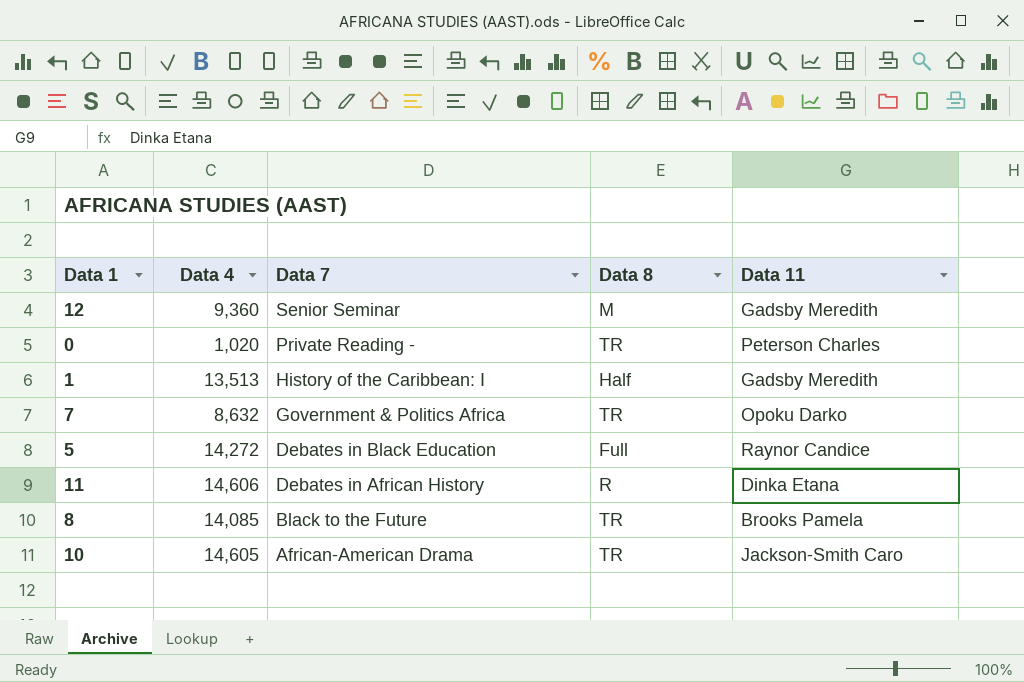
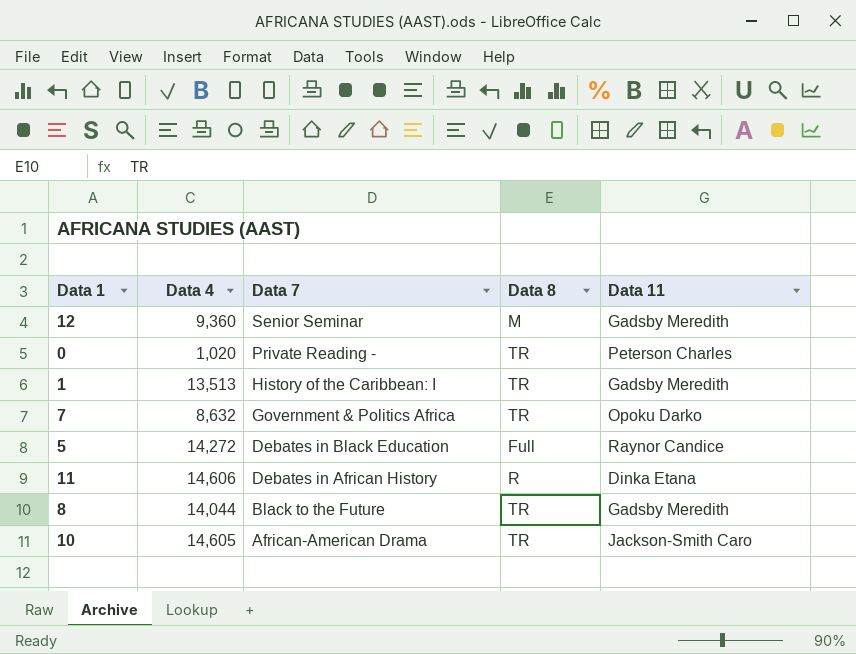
1 | Data 8: Half -> TR
8 | Data 4: 14,085 -> 14,044
8 | Data 11: Brooks Pamela -> Gadsby Meredith

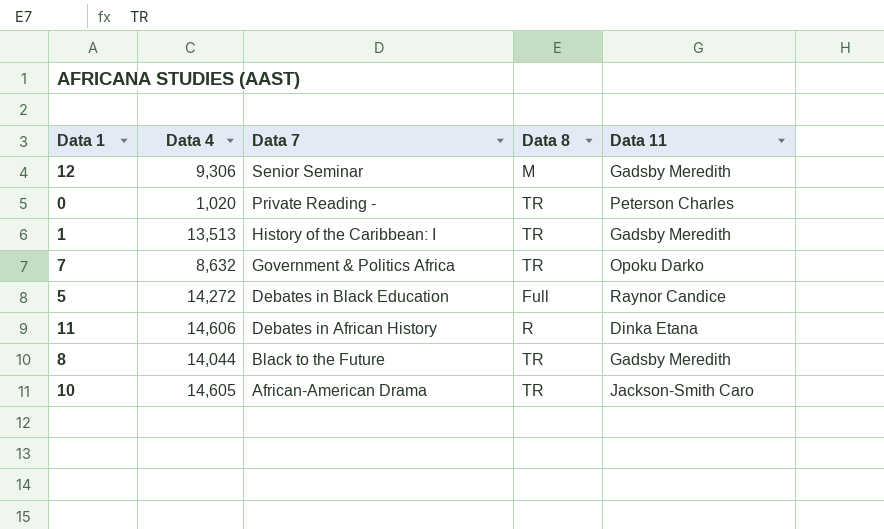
12 | Data 4: 9,360 -> 9,306

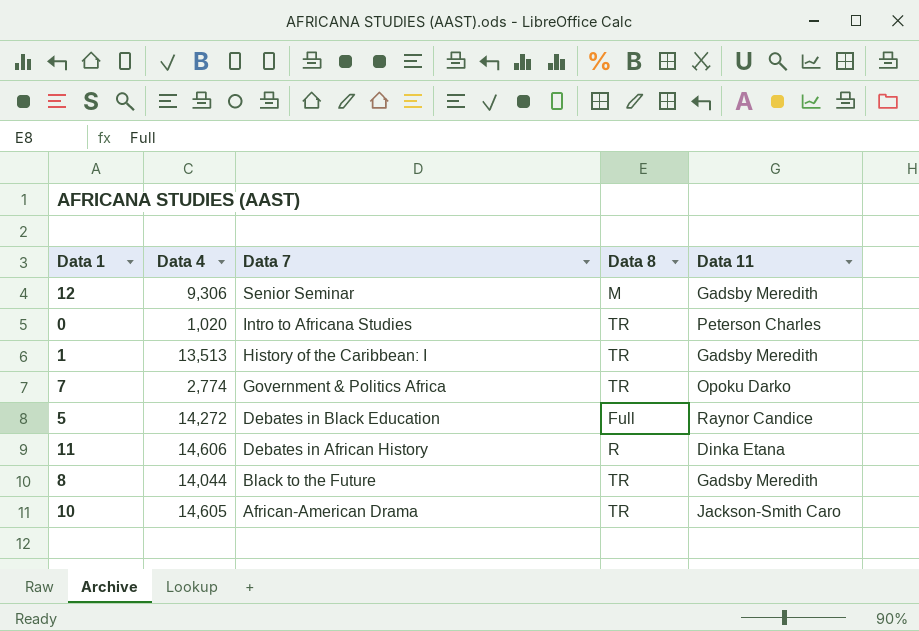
0 | Data 7: Private Reading - -> Intro to Africana Studies
7 | Data 4: 8,632 -> 2,774

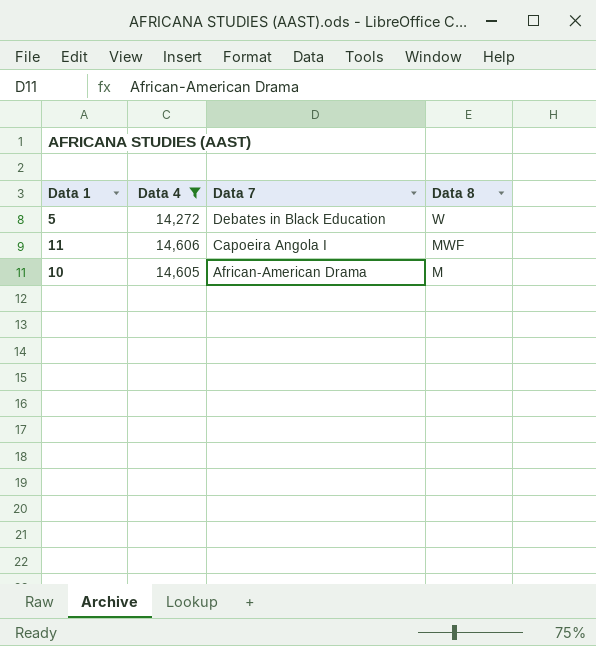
filter: none -> Data 4 >= 14,272
column Data 11 | position: 5 -> none
5 | Data 8: Full -> W
11 | Data 7: Debates in African History -> Capoeira Angola I
11 | Data 8: R -> MWF
10 | Data 8: TR -> M

